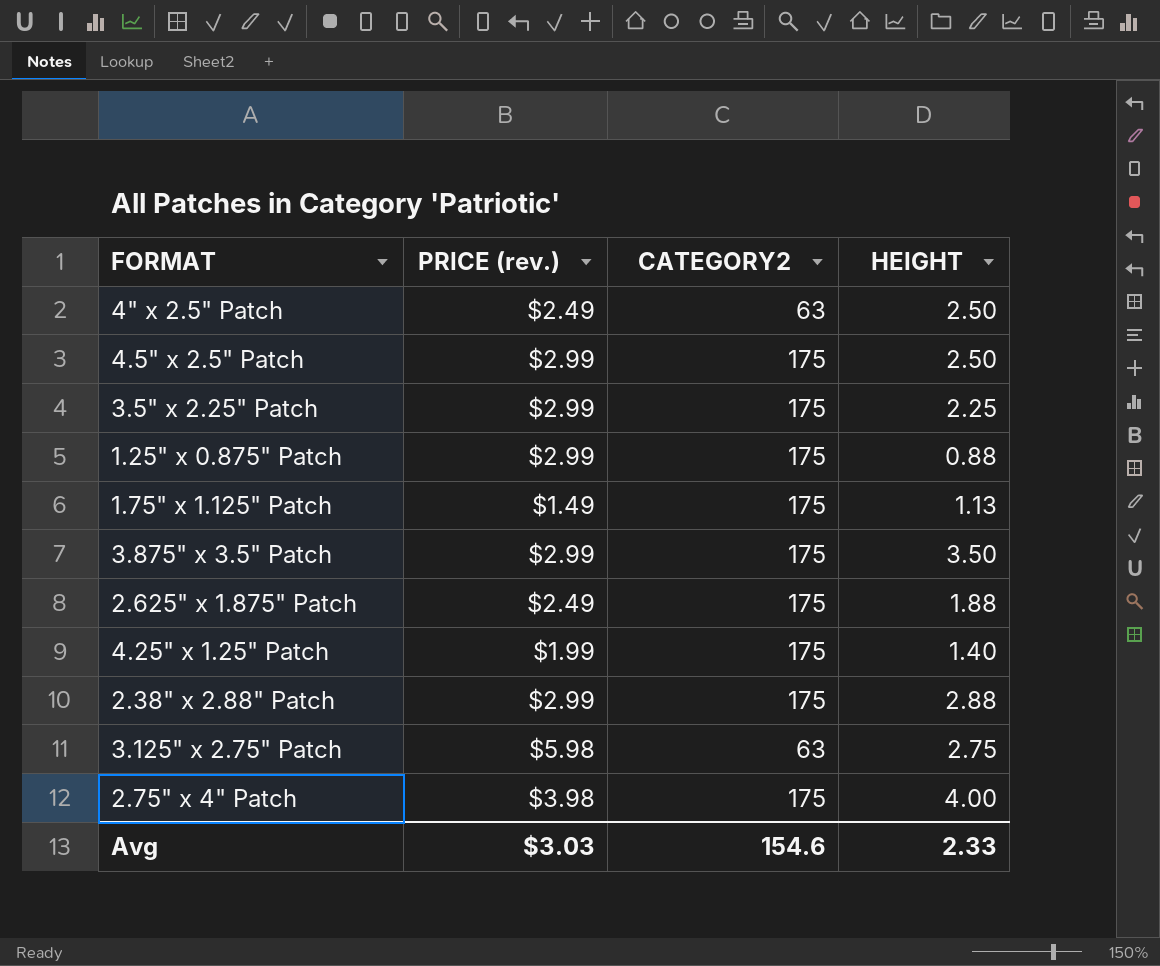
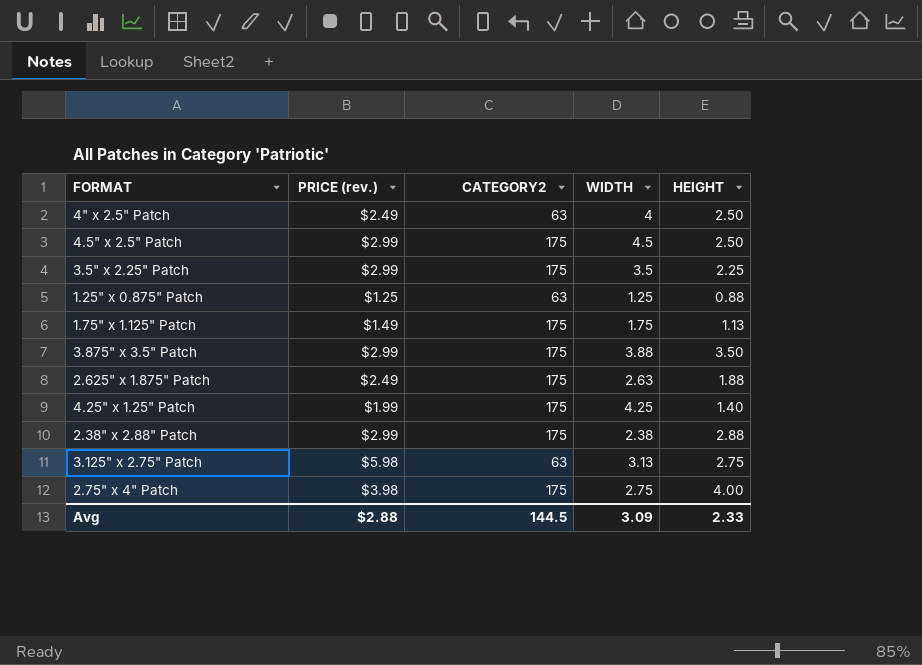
column WIDTH | position: none -> 4
1.25" x 0.875" Patch | PRICE (rev.): $2.99 -> $1.25
1.25" x 0.875" Patch | CATEGORY2: 175 -> 63
Avg | PRICE (rev.): $3.03 -> $2.88
Avg | CATEGORY2: 154.6 -> 144.5

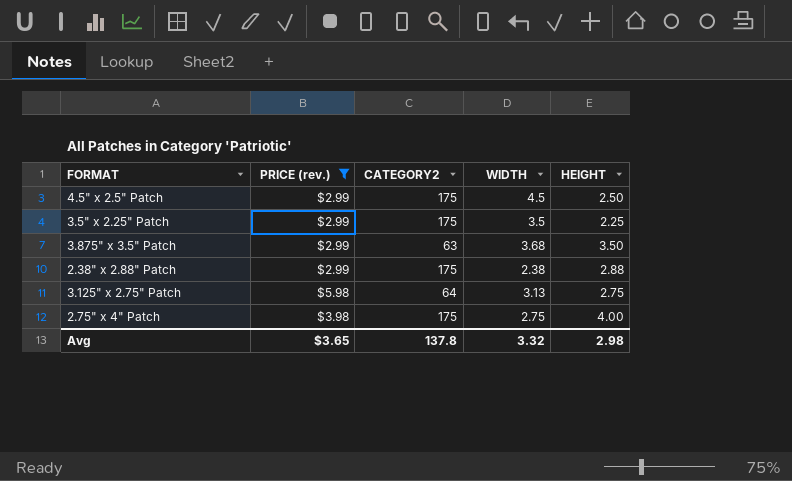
filter: none -> PRICE (rev.) >= $2.99
3.875" x 3.5" Patch | CATEGORY2: 175 -> 63
3.875" x 3.5" Patch | WIDTH: 3.88 -> 3.68
3.125" x 2.75" Patch | CATEGORY2: 63 -> 64
Avg | PRICE (rev.): $2.88 -> $3.65
Avg | CATEGORY2: 144.5 -> 137.8
Avg | WIDTH: 3.09 -> 3.32
Avg | HEIGHT: 2.33 -> 2.98

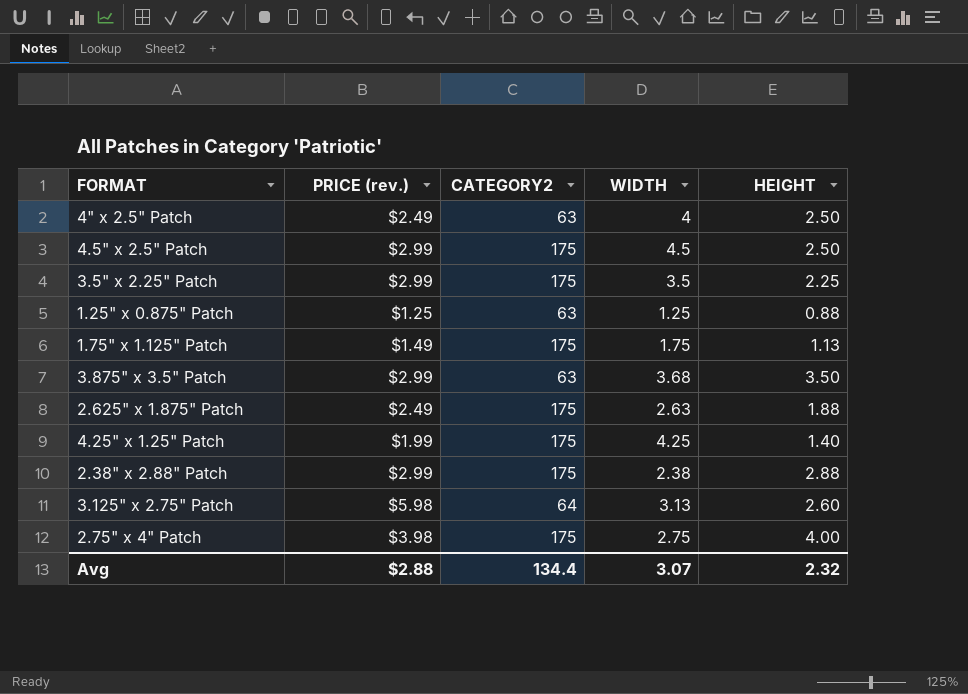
filter: PRICE (rev.) >= $2.99 -> none
3.125" x 2.75" Patch | HEIGHT: 2.75 -> 2.60
Avg | PRICE (rev.): $3.65 -> $2.88
Avg | CATEGORY2: 137.8 -> 134.4
Avg | WIDTH: 3.32 -> 3.07
Avg | HEIGHT: 2.98 -> 2.32

